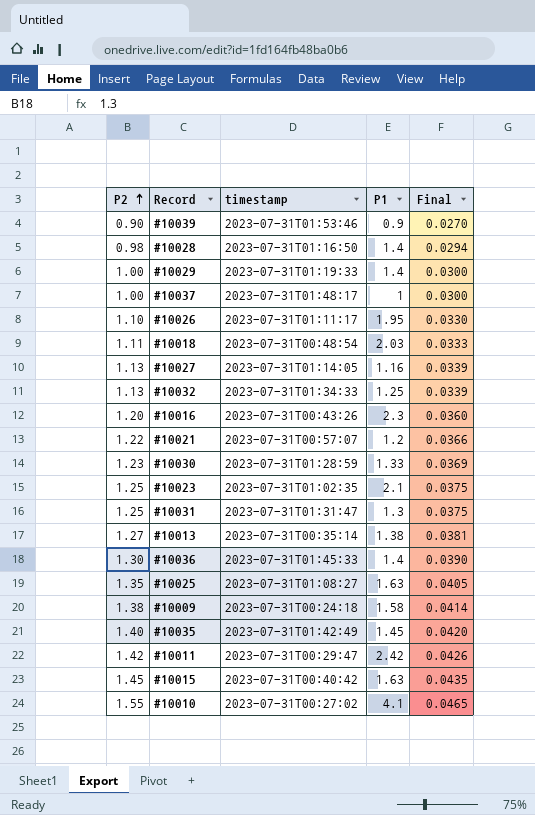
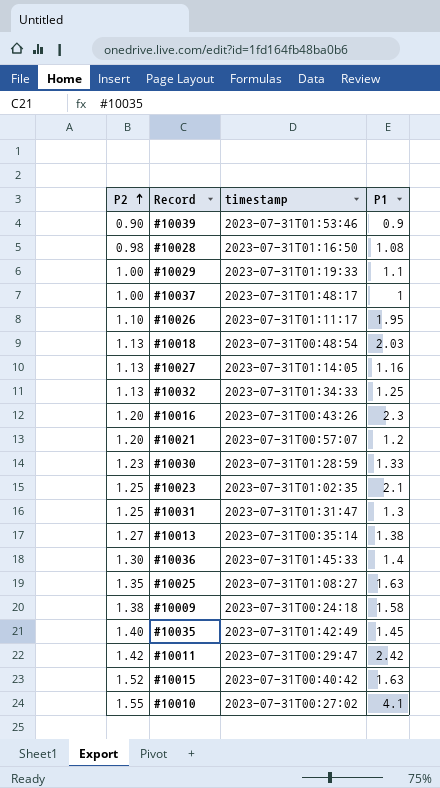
column Final | formula: [P2] * 0.03 -> none
#10028 | P1: 1.4 -> 1.08
#10029 | P1: 1.4 -> 1.1
#10018 | P2: 1.11 -> 1.13
#10021 | P2: 1.22 -> 1.20
#10015 | P2: 1.45 -> 1.52

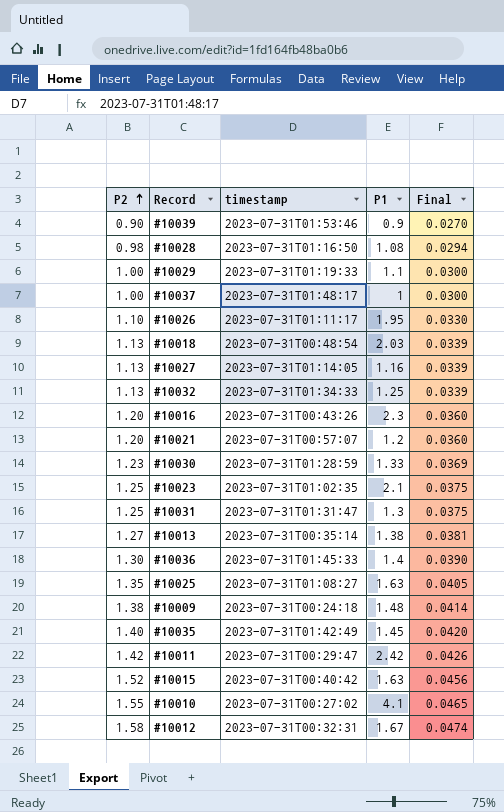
column Final | formula: none -> [P2] * 0.03
#10009 | P1: 1.58 -> 1.48
row #10012: none -> 1.58 | 2023-07-31T00:32:31 | 1.67 | 0.0474

